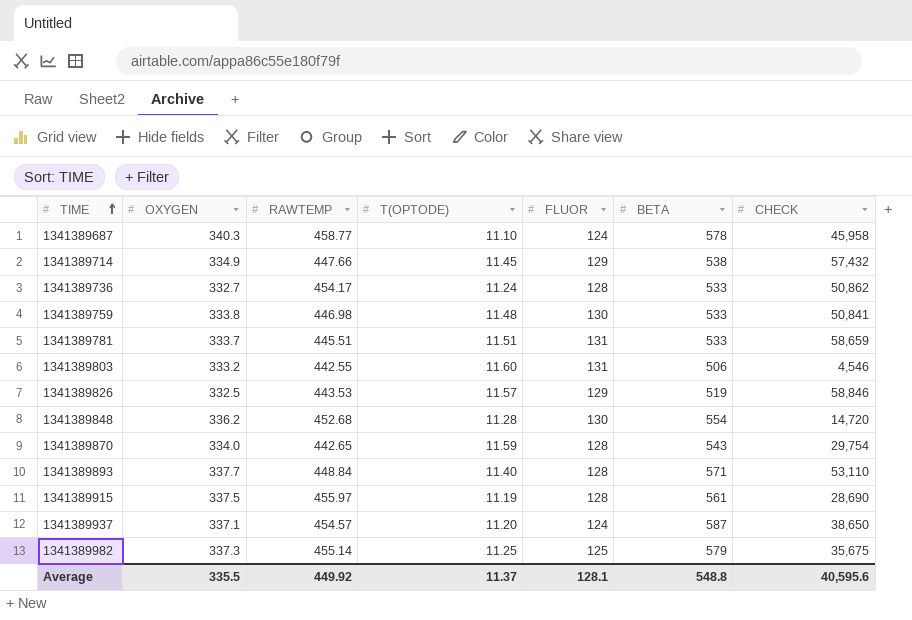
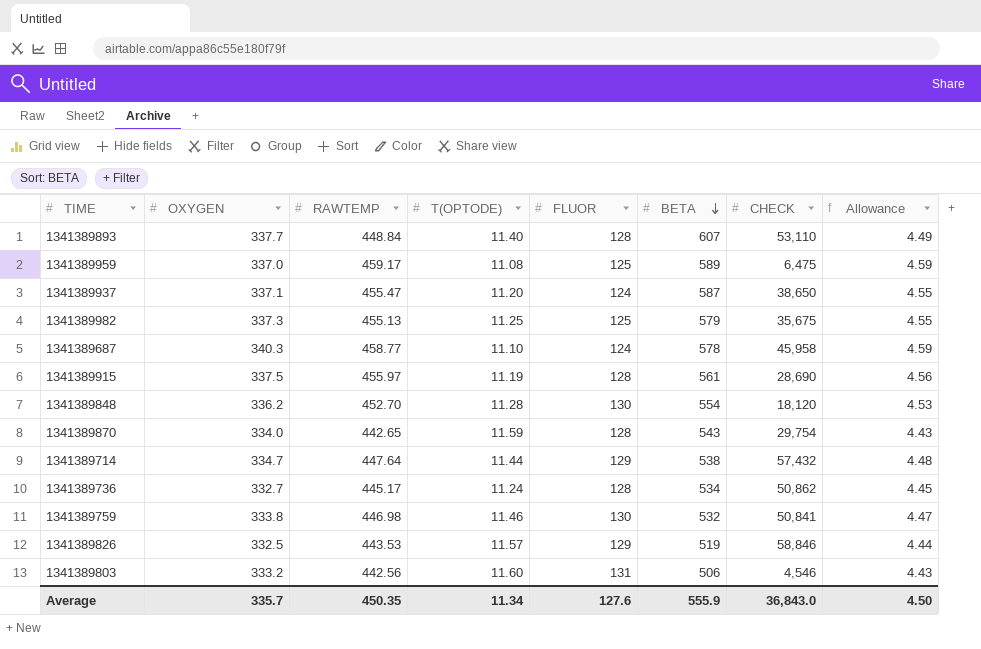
row order: TIME ascending -> BETA descending
column Allowance | formula: none -> [RAWTEMP] * 0.01
row 1341389781: 333.7 | 445.51 | 11.51 | 131 | 533 | 58,659 -> none
1341389893 | BETA: 571 -> 607
row 1341389959: none -> 337.0 | 459.17 | 11.08 | 125 | 589 | 6,475 | 4.59
1341389937 | RAWTEMP: 454.57 -> 455.47
1341389982 | RAWTEMP: 455.14 -> 455.13
1341389848 | RAWTEMP: 452.68 -> 452.70
1341389848 | CHECK: 14,720 -> 18,120
1341389714 | OXYGEN: 334.9 -> 334.7
1341389714 | RAWTEMP: 447.66 -> 447.64
1341389714 | T(OPTODE): 11.45 -> 11.44
1341389736 | RAWTEMP: 454.17 -> 445.17
1341389736 | BETA: 533 -> 534
1341389759 | T(OPTODE): 11.48 -> 11.46
1341389759 | BETA: 533 -> 532
1341389803 | RAWTEMP: 442.55 -> 442.56
Average | OXYGEN: 335.5 -> 335.7
Average | RAWTEMP: 449.92 -> 450.35
Average | T(OPTODE): 11.37 -> 11.34
Average | FLUOR: 128.1 -> 127.6
Average | BETA: 548.8 -> 555.9
Average | CHECK: 40,595.6 -> 36,843.0

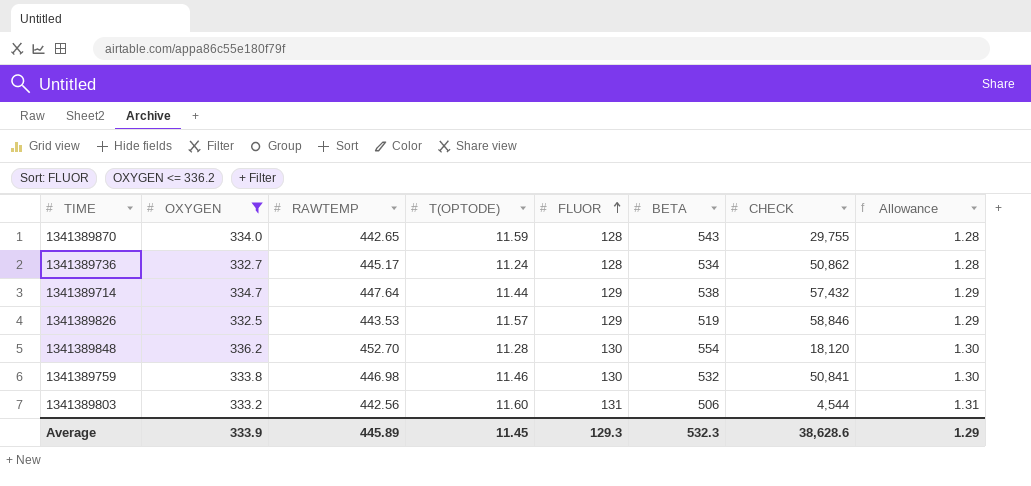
filter: none -> OXYGEN <= 336.2
row order: BETA descending -> FLUOR ascending
column Allowance | formula: [RAWTEMP] * 0.01 -> [FLUOR] * 0.01
1341389870 | CHECK: 29,754 -> 29,755
1341389803 | CHECK: 4,546 -> 4,544
Average | OXYGEN: 335.7 -> 333.9
Average | RAWTEMP: 450.35 -> 445.89
Average | T(OPTODE): 11.34 -> 11.45
Average | FLUOR: 127.6 -> 129.3
Average | BETA: 555.9 -> 532.3
Average | CHECK: 36,843.0 -> 38,628.6
Average | Allowance: 4.50 -> 1.29

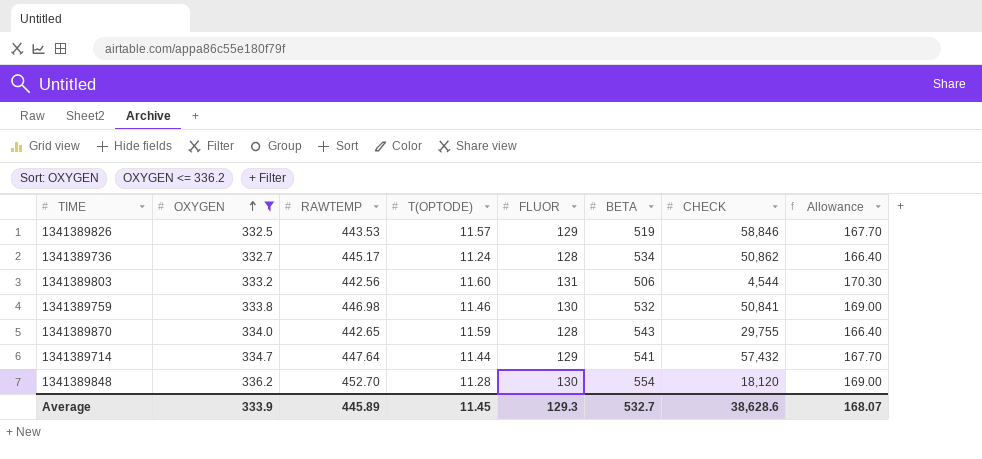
row order: FLUOR ascending -> OXYGEN ascending
column Allowance | formula: [FLUOR] * 0.01 -> [FLUOR] * 1.3
1341389714 | BETA: 538 -> 541
Average | BETA: 532.3 -> 532.7
Average | Allowance: 1.29 -> 168.07

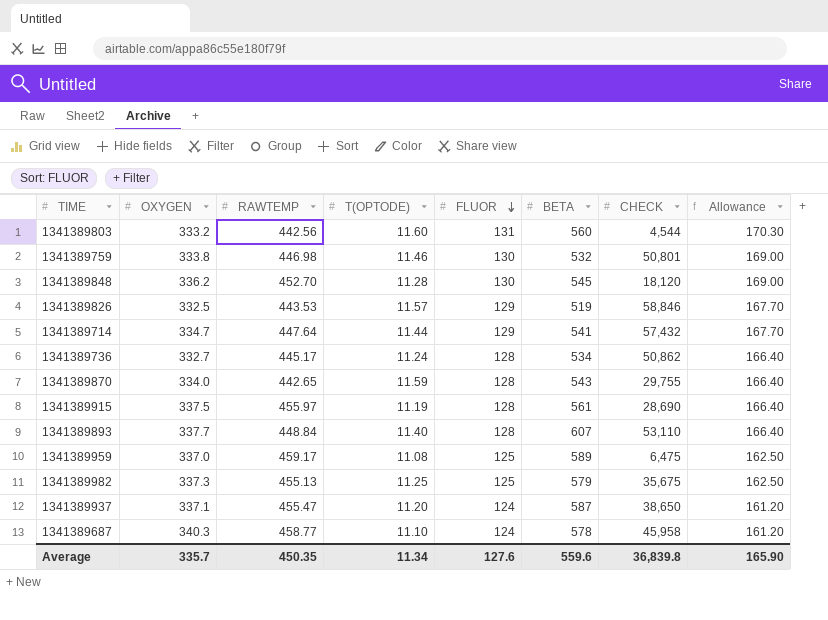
filter: OXYGEN <= 336.2 -> none
row order: OXYGEN ascending -> FLUOR descending
1341389803 | BETA: 506 -> 560
1341389759 | CHECK: 50,841 -> 50,801
1341389848 | BETA: 554 -> 545
Average | OXYGEN: 333.9 -> 335.7
Average | RAWTEMP: 445.89 -> 450.35
Average | T(OPTODE): 11.45 -> 11.34
Average | FLUOR: 129.3 -> 127.6
Average | BETA: 532.7 -> 559.6
Average | CHECK: 38,628.6 -> 36,839.8
Average | Allowance: 168.07 -> 165.90

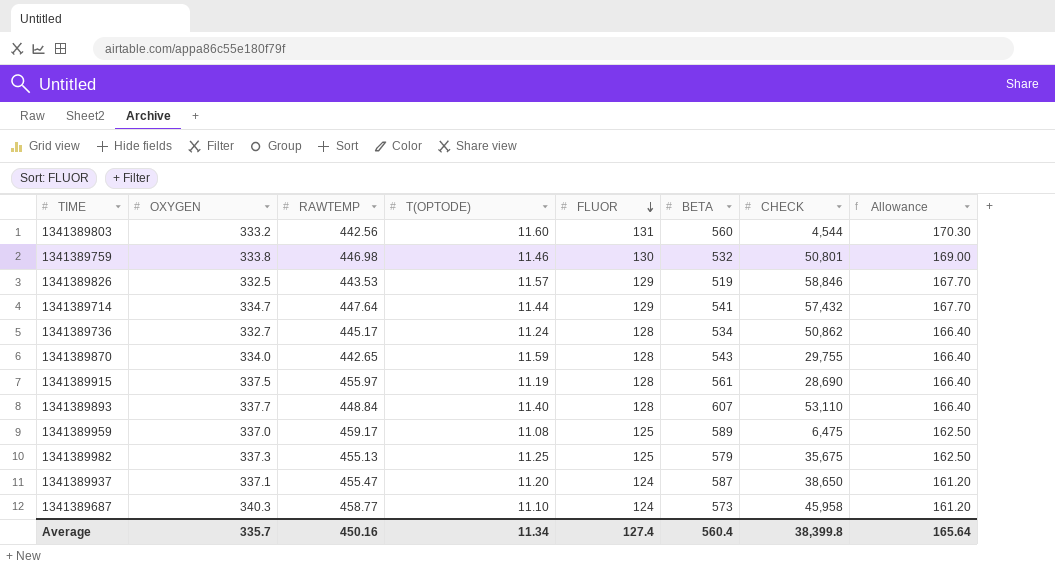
row 1341389848: 336.2 | 452.70 | 11.28 | 130 | 545 | 18,120 | 169.00 -> none
1341389687 | BETA: 578 -> 573
Average | RAWTEMP: 450.35 -> 450.16
Average | FLUOR: 127.6 -> 127.4
Average | BETA: 559.6 -> 560.4
Average | CHECK: 36,839.8 -> 38,399.8
Average | Allowance: 165.90 -> 165.64

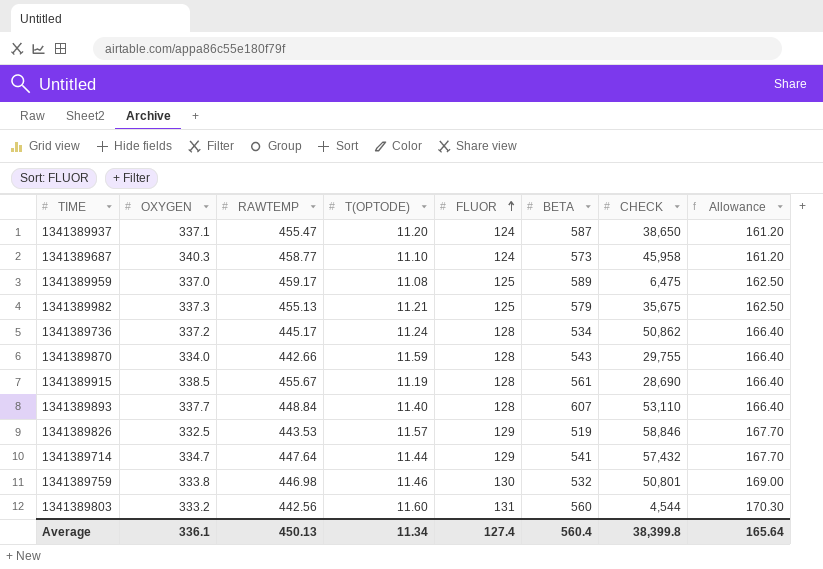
row order: FLUOR descending -> FLUOR ascending
1341389982 | T(OPTODE): 11.25 -> 11.21
1341389736 | OXYGEN: 332.7 -> 337.2
1341389870 | RAWTEMP: 442.65 -> 442.66
1341389915 | OXYGEN: 337.5 -> 338.5
1341389915 | RAWTEMP: 455.97 -> 455.67
Average | OXYGEN: 335.7 -> 336.1
Average | RAWTEMP: 450.16 -> 450.13

